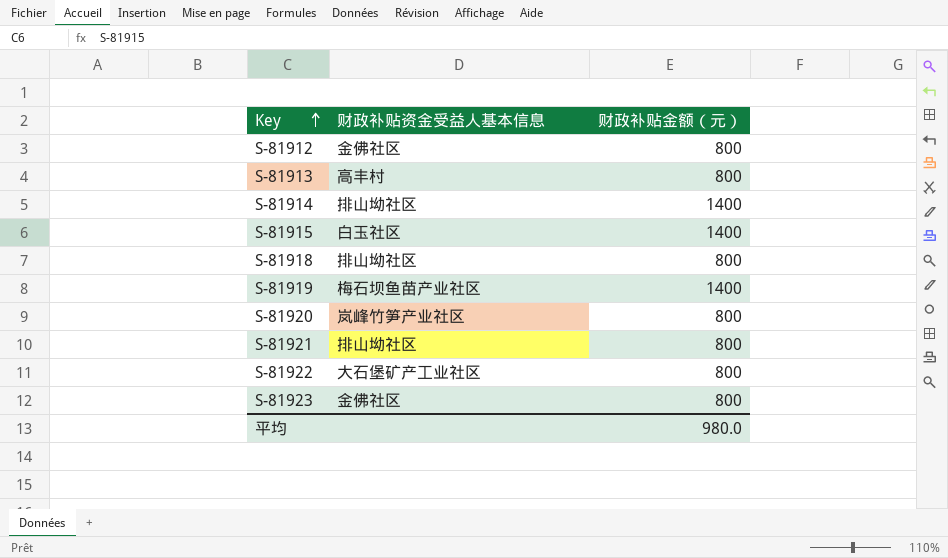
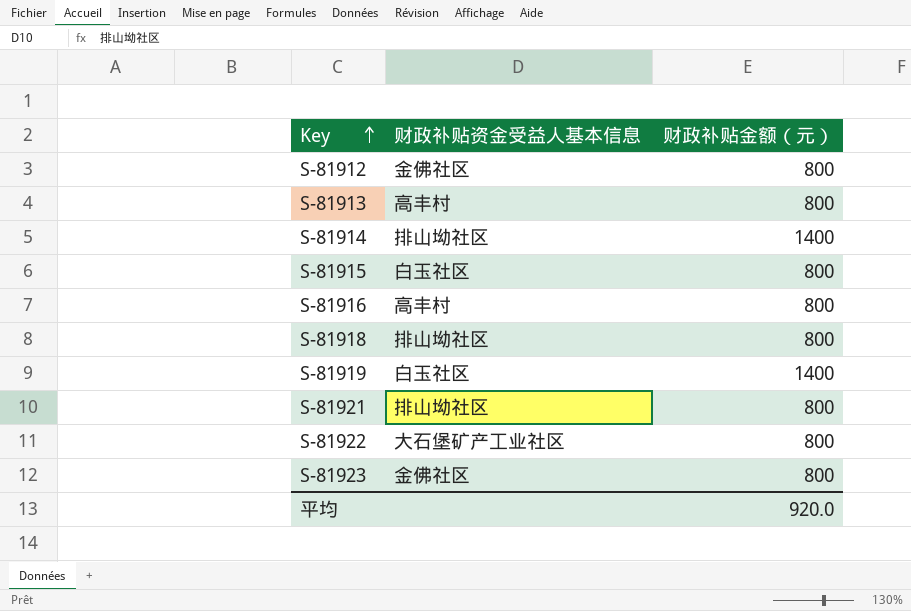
row S-81920: 岚峰竹笋产业社区 | 800 -> none
S-81915 | 财政补贴金额（元）: 1400 -> 800
row S-81916: none -> 高丰村 | 800
S-81919 | 财政补贴资金受益人基本信息: 梅石坝鱼苗产业社区 -> 白玉社区
平均 | 财政补贴金额（元）: 980.0 -> 920.0

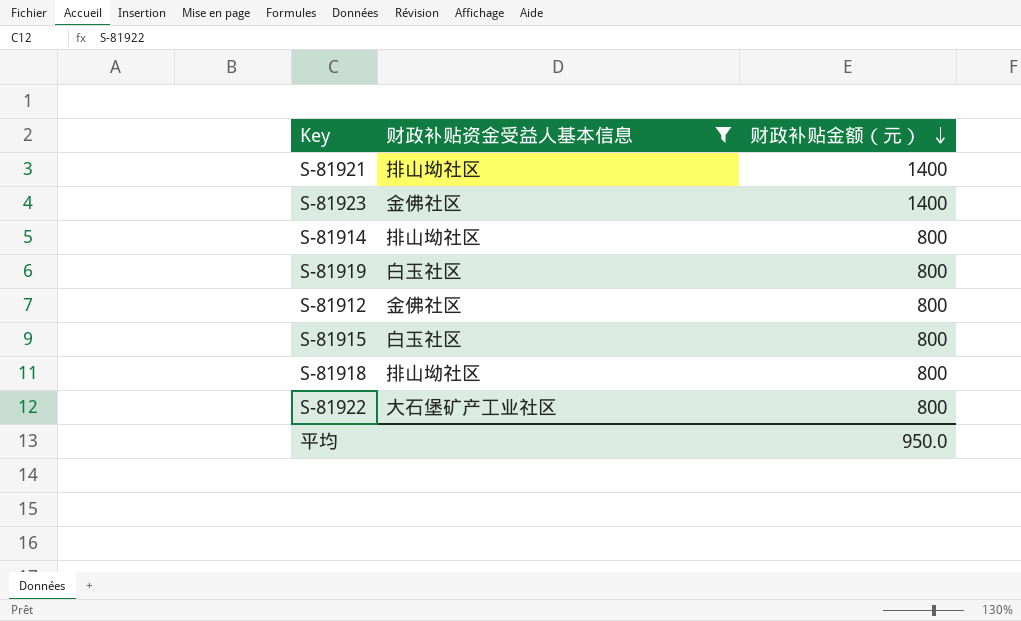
filter: none -> 财政补贴资金受益人基本信息 != 高丰村
row order: Key ascending -> 财政补贴金额（元） descending
S-81921 | 财政补贴金额（元）: 800 -> 1400
S-81923 | 财政补贴金额（元）: 800 -> 1400
S-81914 | 财政补贴金额（元）: 1400 -> 800
S-81919 | 财政补贴金额（元）: 1400 -> 800
平均 | 财政补贴金额（元）: 920.0 -> 950.0

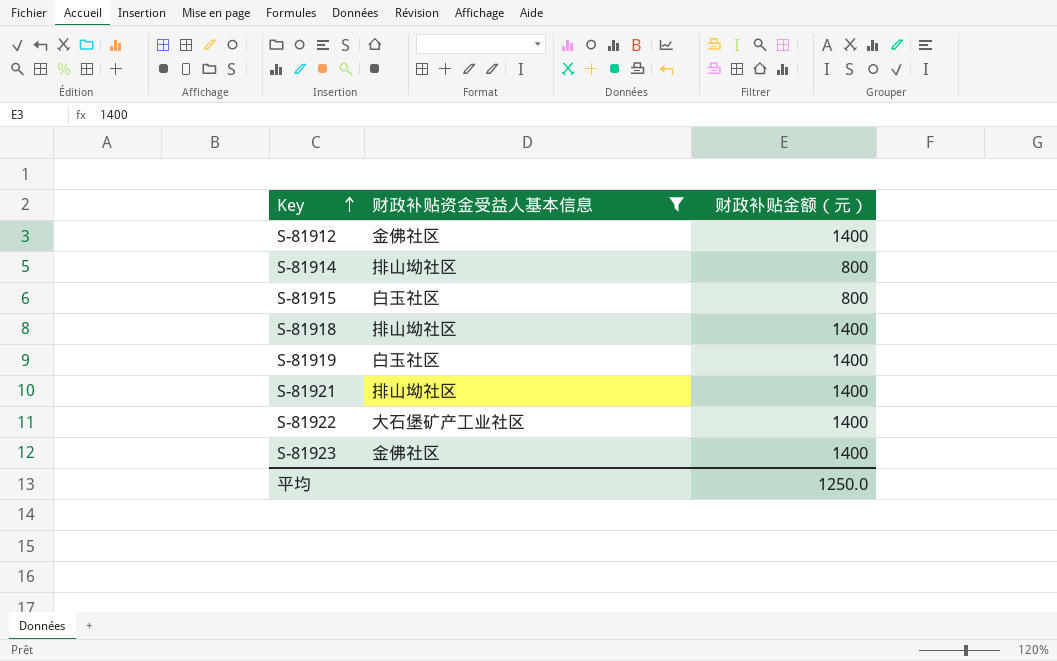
row order: 财政补贴金额（元） descending -> Key ascending
S-81912 | 财政补贴金额（元）: 800 -> 1400
S-81918 | 财政补贴金额（元）: 800 -> 1400
S-81919 | 财政补贴金额（元）: 800 -> 1400
S-81922 | 财政补贴金额（元）: 800 -> 1400
平均 | 财政补贴金额（元）: 950.0 -> 1250.0

